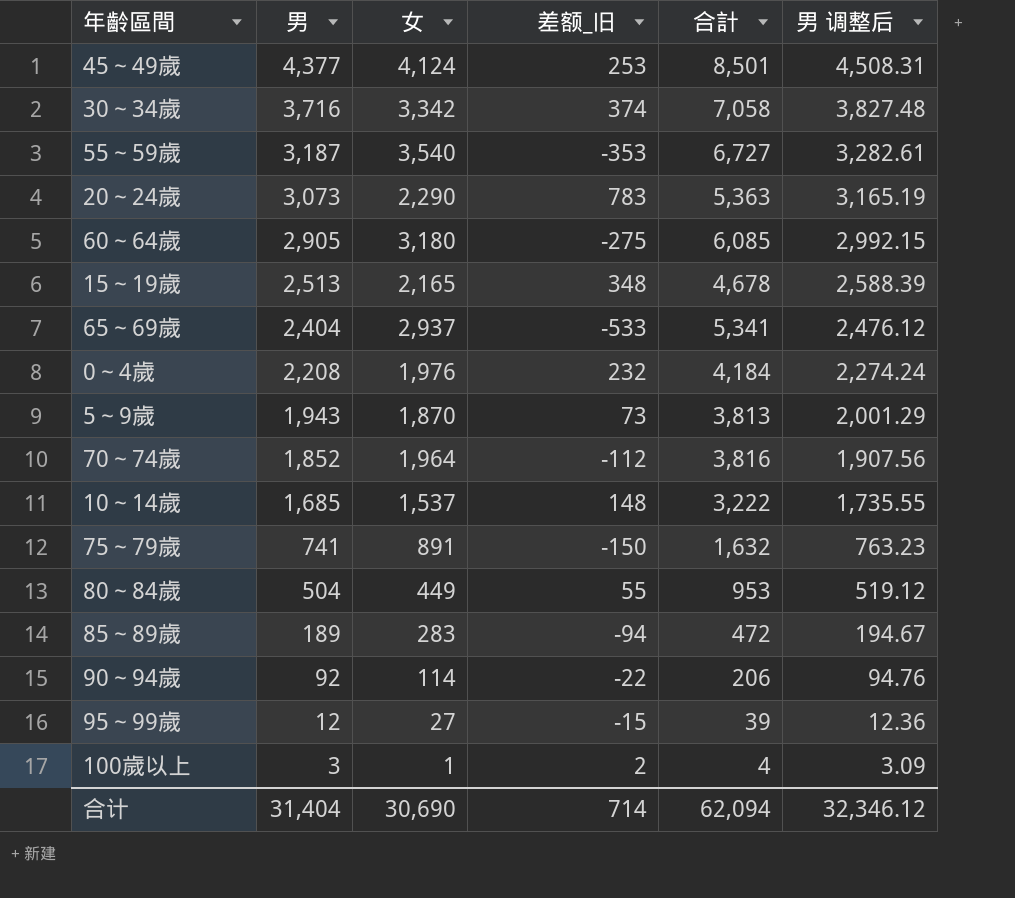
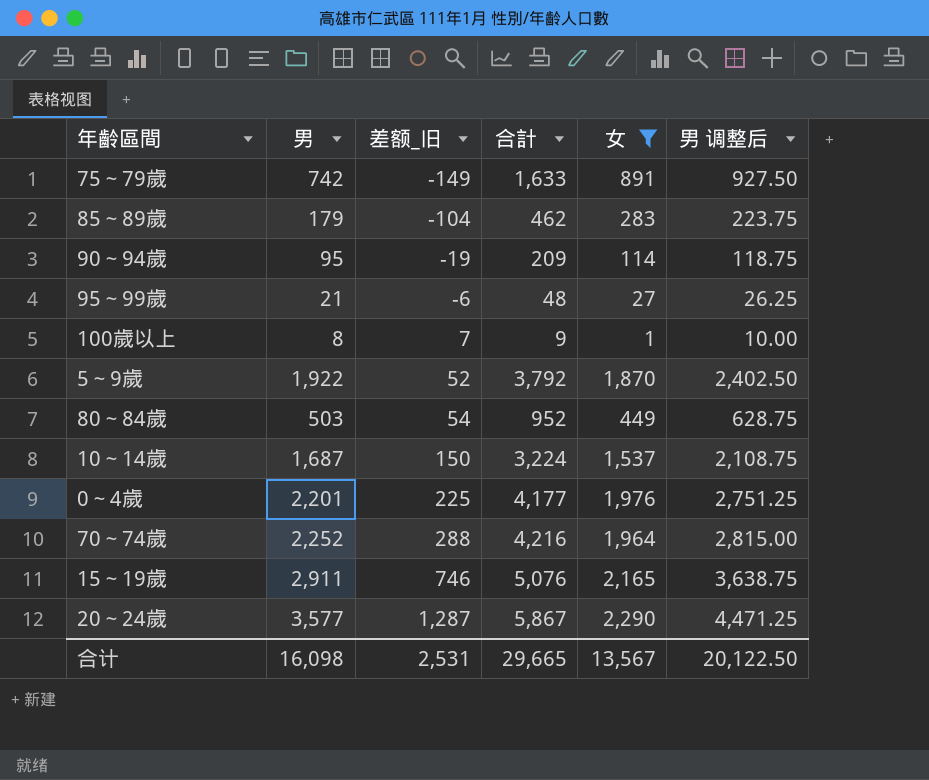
filter: none -> 女 <= 2,290
row order: 男 descending -> 差额_旧 ascending
column 女 | position: 3 -> 5
column 男 调整后 | formula: [男] * 1.03 -> [男] * 1.25
75～79歲 | 男: 741 -> 742
75～79歲 | 差额_旧: -150 -> -149
75～79歲 | 合計: 1,632 -> 1,633
85～89歲 | 男: 189 -> 179
85～89歲 | 差额_旧: -94 -> -104
85～89歲 | 合計: 472 -> 462
90～94歲 | 男: 92 -> 95
90～94歲 | 差额_旧: -22 -> -19
90～94歲 | 合計: 206 -> 209
95～99歲 | 男: 12 -> 21
95～99歲 | 差额_旧: -15 -> -6
95～99歲 | 合計: 39 -> 48
100歲以上 | 男: 3 -> 8
100歲以上 | 差额_旧: 2 -> 7
100歲以上 | 合計: 4 -> 9
5～9歲 | 男: 1,943 -> 1,922
5～9歲 | 差额_旧: 73 -> 52
5～9歲 | 合計: 3,813 -> 3,792
80～84歲 | 男: 504 -> 503
80～84歲 | 差额_旧: 55 -> 54
80～84歲 | 合計: 953 -> 952
10～14歲 | 男: 1,685 -> 1,687
10～14歲 | 差额_旧: 148 -> 150
10～14歲 | 合計: 3,222 -> 3,224
0～4歲 | 男: 2,208 -> 2,201
0～4歲 | 差额_旧: 232 -> 225
0～4歲 | 合計: 4,184 -> 4,177
70～74歲 | 男: 1,852 -> 2,252
70～74歲 | 差额_旧: -112 -> 288
70～74歲 | 合計: 3,816 -> 4,216
15～19歲 | 男: 2,513 -> 2,911
15～19歲 | 差额_旧: 348 -> 746
15～19歲 | 合計: 4,678 -> 5,076
20～24歲 | 男: 3,073 -> 3,577
20～24歲 | 差额_旧: 783 -> 1,287
20～24歲 | 合計: 5,363 -> 5,867
合计 | 男: 31,404 -> 16,098
合计 | 差额_旧: 714 -> 2,531
合计 | 合計: 62,094 -> 29,665
合计 | 女: 30,690 -> 13,567
合计 | 男 调整后: 32,346.12 -> 20,122.50

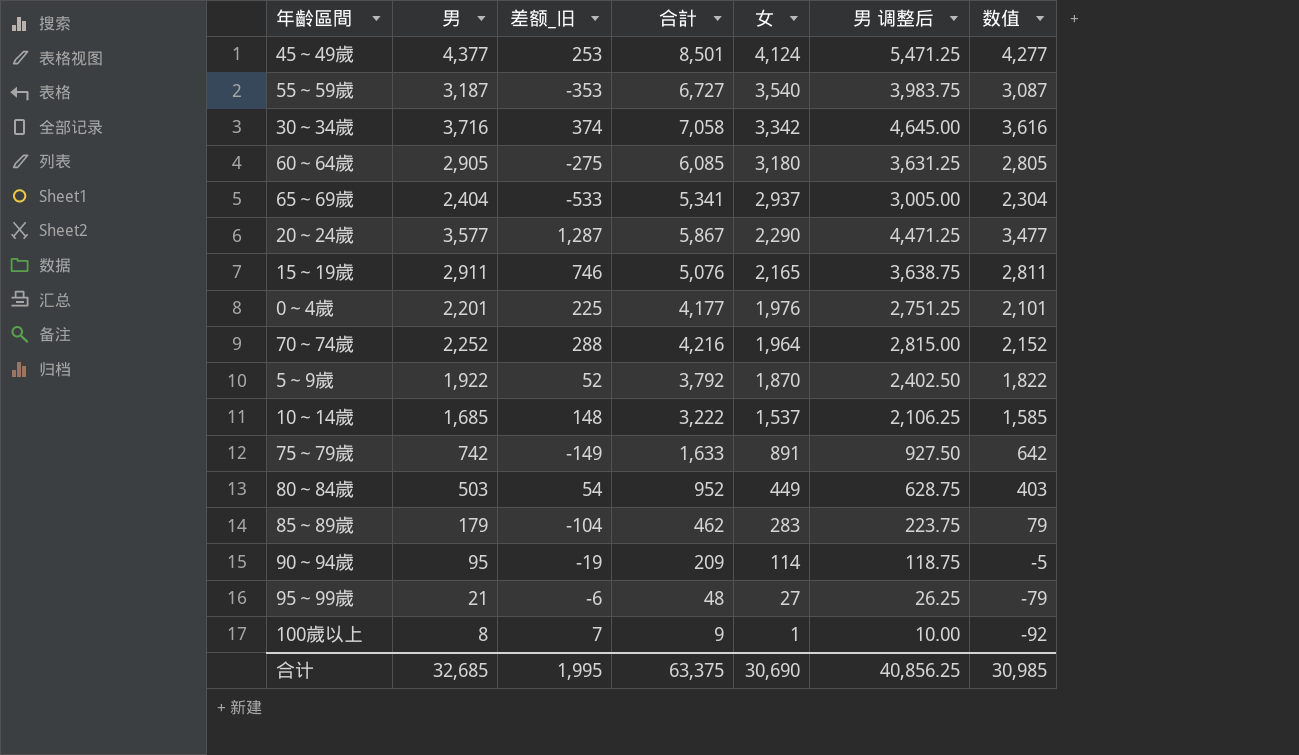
filter: 女 <= 2,290 -> none
row order: 差额_旧 ascending -> 女 descending
column 数值 | formula: none -> [男] - 100
10～14歲 | 男: 1,687 -> 1,685
10～14歲 | 差额_旧: 150 -> 148
10～14歲 | 合計: 3,224 -> 3,222
10～14歲 | 男 调整后: 2,108.75 -> 2,106.25
合计 | 男: 16,098 -> 32,685
合计 | 差额_旧: 2,531 -> 1,995
合计 | 合計: 29,665 -> 63,375
合计 | 女: 13,567 -> 30,690
合计 | 男 调整后: 20,122.50 -> 40,856.25

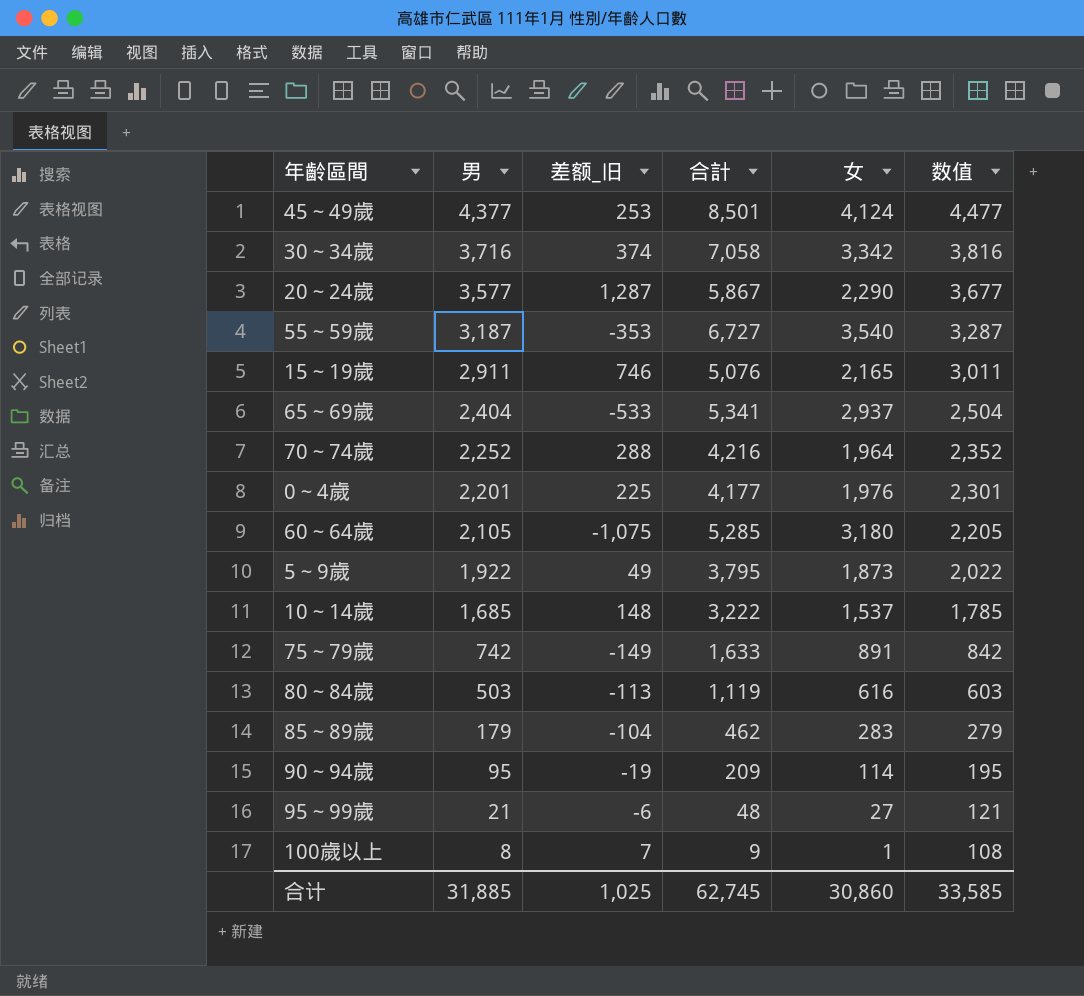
row order: 女 descending -> 男 descending
column 男 调整后 | formula: [男] * 1.25 -> none
column 数值 | formula: [男] - 100 -> [男] + 100
60～64歲 | 男: 2,905 -> 2,105
60～64歲 | 差额_旧: -275 -> -1,075
60～64歲 | 合計: 6,085 -> 5,285
5～9歲 | 差额_旧: 52 -> 49
5～9歲 | 合計: 3,792 -> 3,795
5～9歲 | 女: 1,870 -> 1,873
80～84歲 | 差额_旧: 54 -> -113
80～84歲 | 合計: 952 -> 1,119
80～84歲 | 女: 449 -> 616
合计 | 男: 32,685 -> 31,885
合计 | 差额_旧: 1,995 -> 1,025
合计 | 合計: 63,375 -> 62,745
合计 | 女: 30,690 -> 30,860
合计 | 数值: 30,985 -> 33,585

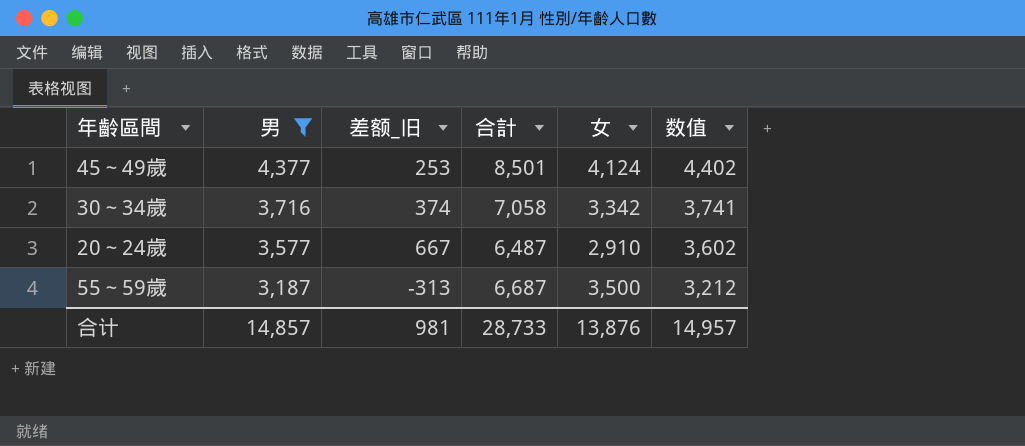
filter: none -> 男 >= 3,187
column 数值 | formula: [男] + 100 -> [男] + 25
20～24歲 | 差额_旧: 1,287 -> 667
20～24歲 | 合計: 5,867 -> 6,487
20～24歲 | 女: 2,290 -> 2,910
55～59歲 | 差额_旧: -353 -> -313
55～59歲 | 合計: 6,727 -> 6,687
55～59歲 | 女: 3,540 -> 3,500
合计 | 男: 31,885 -> 14,857
合计 | 差额_旧: 1,025 -> 981
合计 | 合計: 62,745 -> 28,733
合计 | 女: 30,860 -> 13,876
合计 | 数值: 33,585 -> 14,957

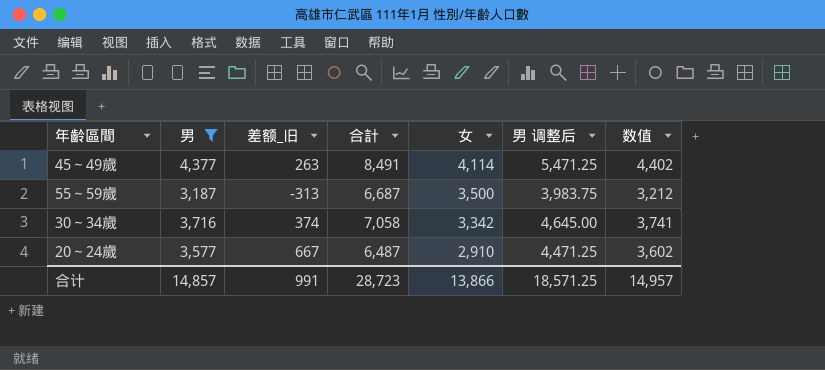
row order: 男 descending -> 女 descending
column 男 调整后 | formula: none -> [男] * 1.25
45～49歲 | 差额_旧: 253 -> 263
45～49歲 | 合計: 8,501 -> 8,491
45～49歲 | 女: 4,124 -> 4,114
合计 | 差额_旧: 981 -> 991
合计 | 合計: 28,733 -> 28,723
合计 | 女: 13,876 -> 13,866

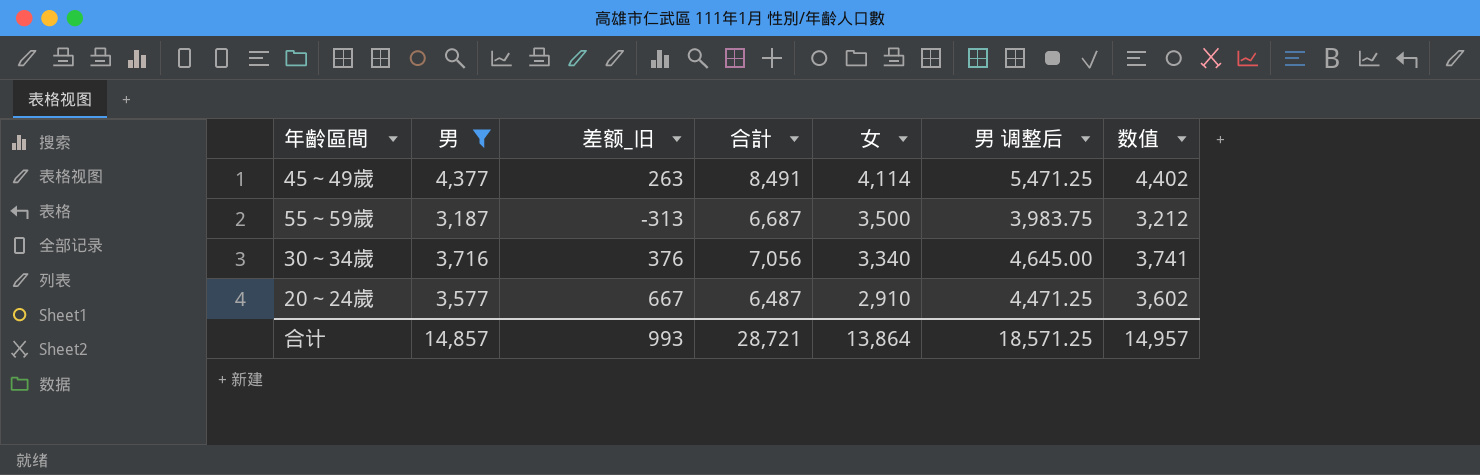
30～34歲 | 差额_旧: 374 -> 376
30～34歲 | 合計: 7,058 -> 7,056
30～34歲 | 女: 3,342 -> 3,340
合计 | 差额_旧: 991 -> 993
合计 | 合計: 28,723 -> 28,721
合计 | 女: 13,866 -> 13,864

